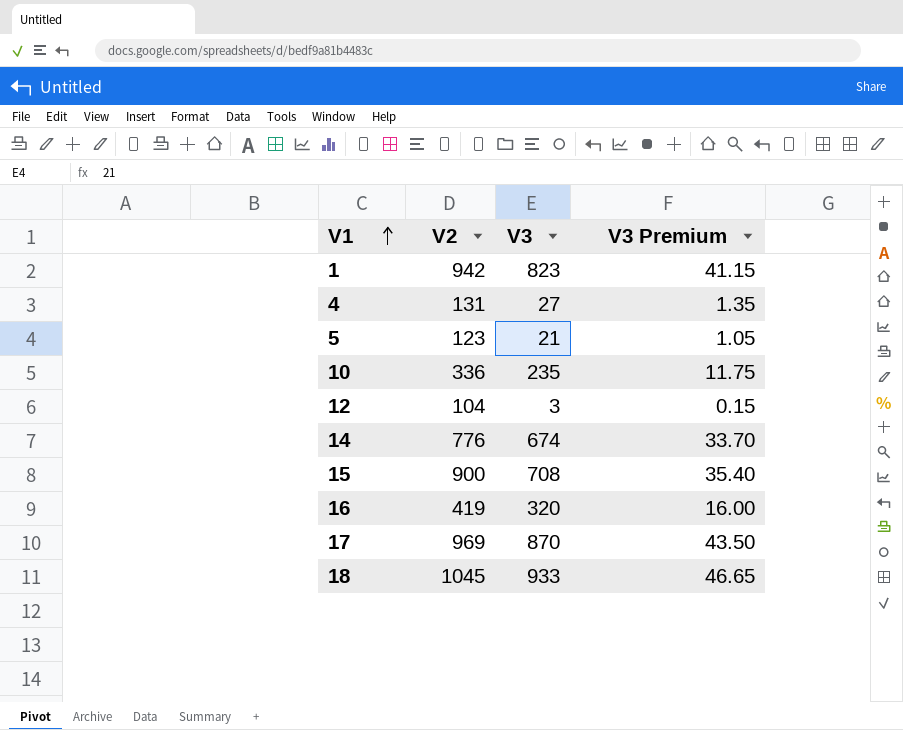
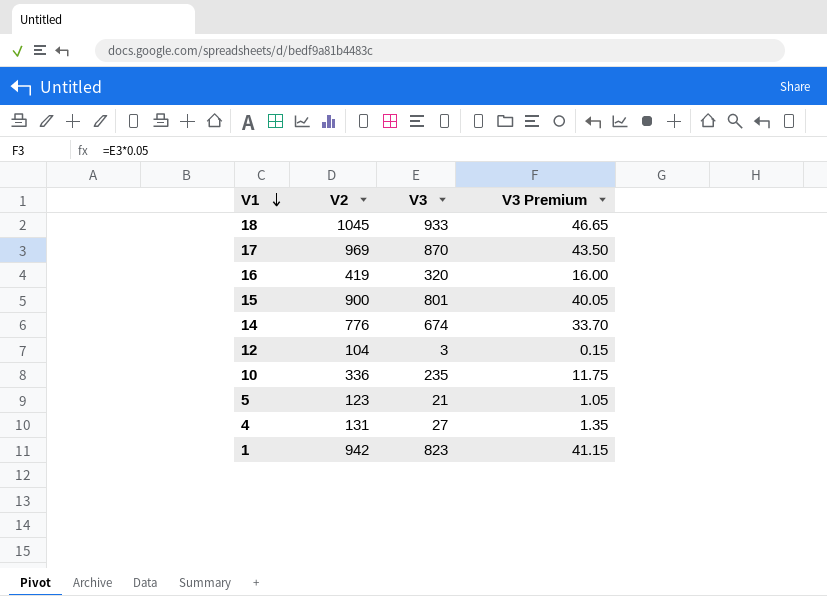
row order: V1 ascending -> V1 descending
15 | V3: 708 -> 801
15 | V3 Premium: 35.40 -> 40.05

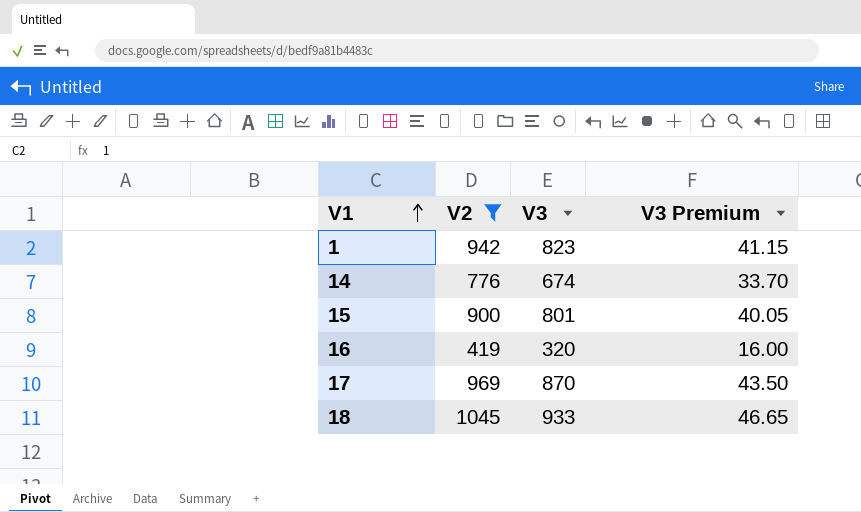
filter: none -> V2 >= 419
row order: V1 descending -> V1 ascending

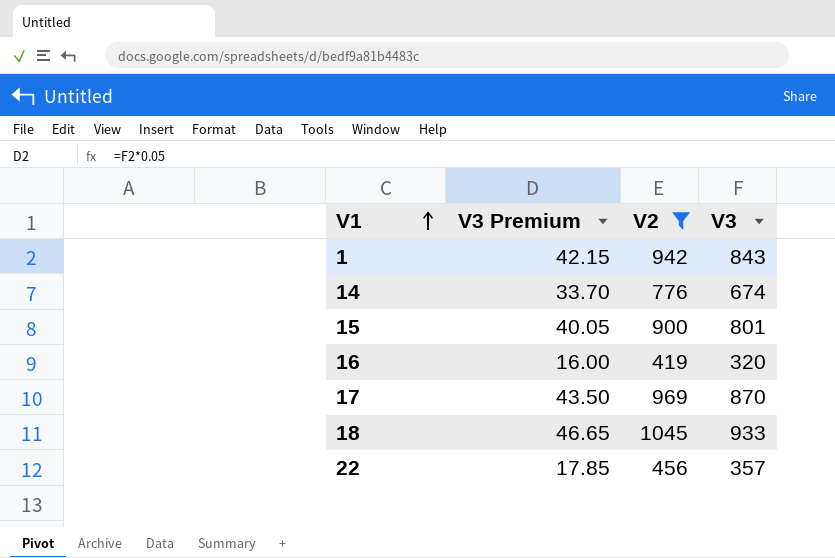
column V3 Premium | position: 4 -> 2
1 | V3 Premium: 41.15 -> 42.15
1 | V3: 823 -> 843
row 22: none -> 17.85 | 456 | 357

